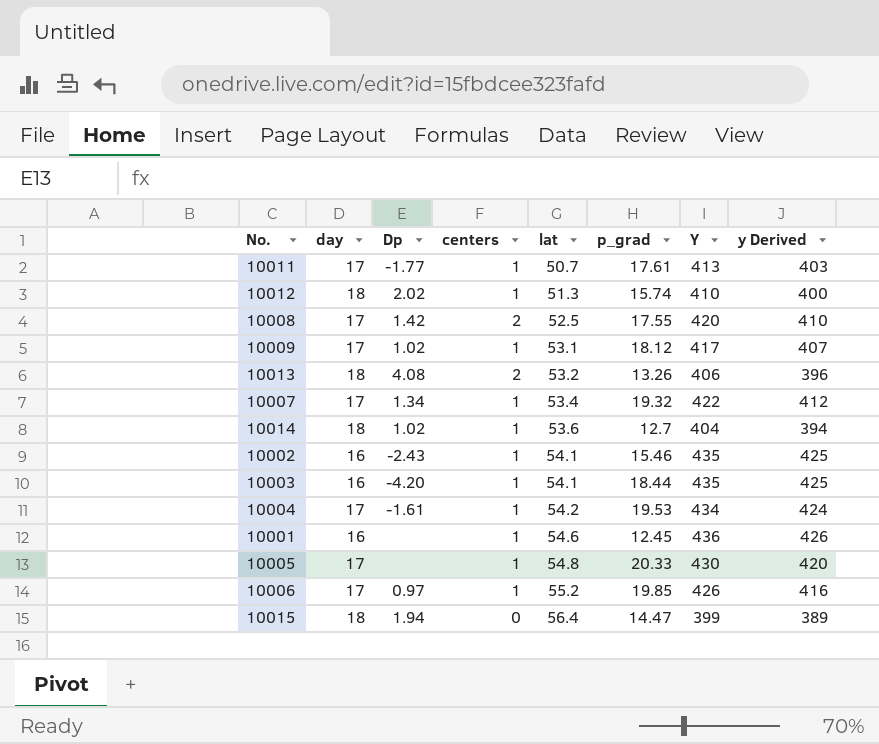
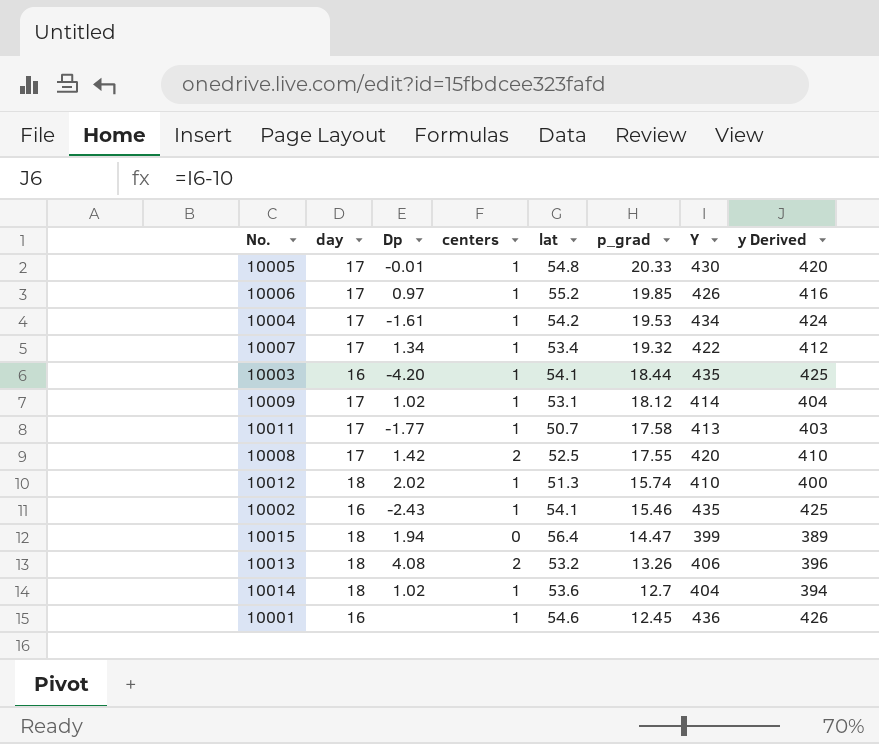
row order: lat ascending -> p_grad descending
10005 | Dp: none -> -0.01
10009 | Y: 417 -> 414
10009 | y Derived: 407 -> 404
10011 | p_grad: 17.61 -> 17.58

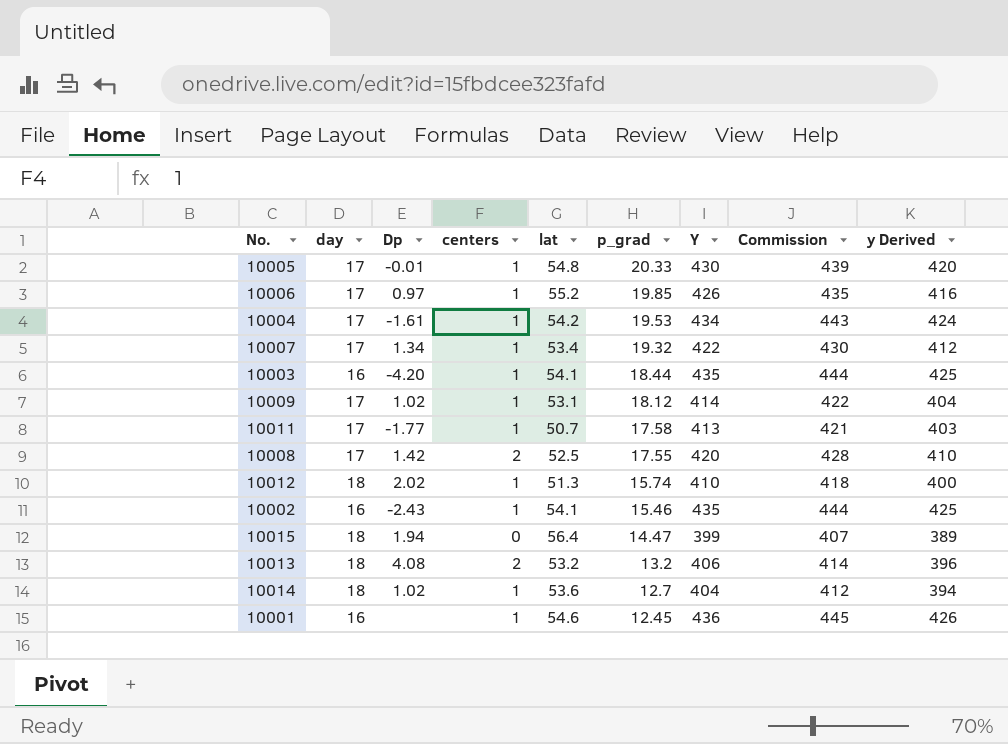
column Commission | formula: none -> [Y] * 1.02
10013 | p_grad: 13.26 -> 13.2

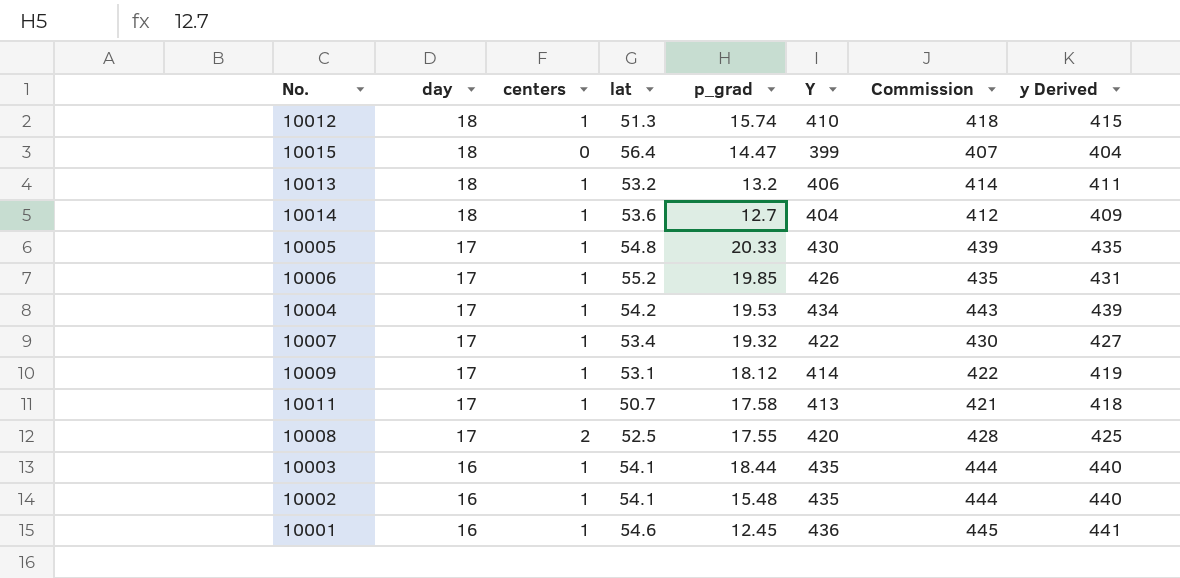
row order: p_grad descending -> day descending
column Dp | position: 3 -> none
column y Derived | formula: [Y] - 10 -> [Y] + 5
10013 | centers: 2 -> 1
10002 | p_grad: 15.46 -> 15.48

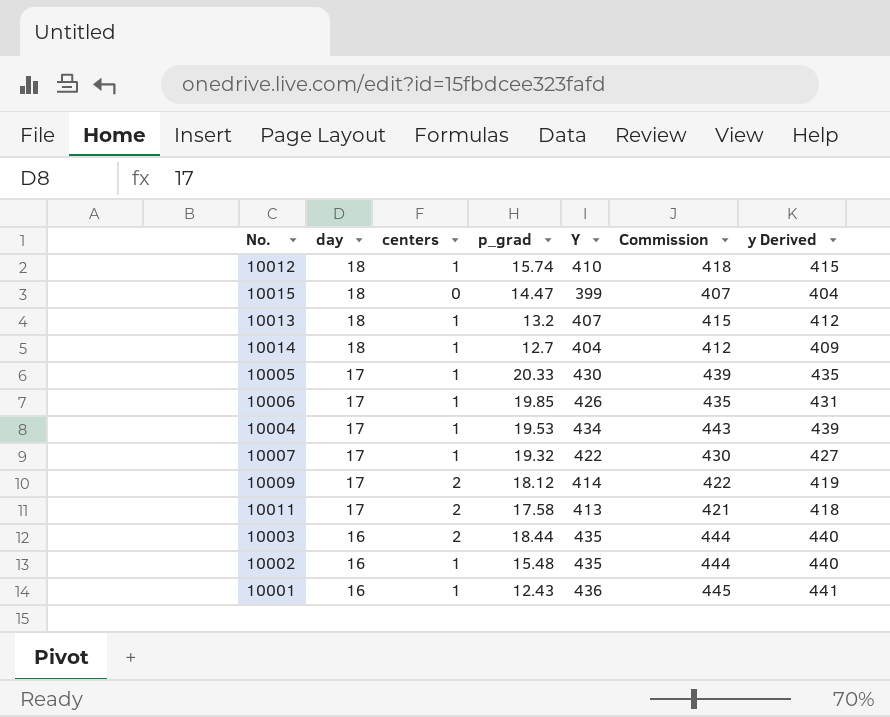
column lat | position: 4 -> none
row 10008: 17 | 2 | 52.5 | 17.55 | 420 | 428 | 425 -> none
10013 | Y: 406 -> 407
10013 | Commission: 414 -> 415
10013 | y Derived: 411 -> 412
10009 | centers: 1 -> 2
10011 | centers: 1 -> 2
10003 | centers: 1 -> 2
10001 | p_grad: 12.45 -> 12.43

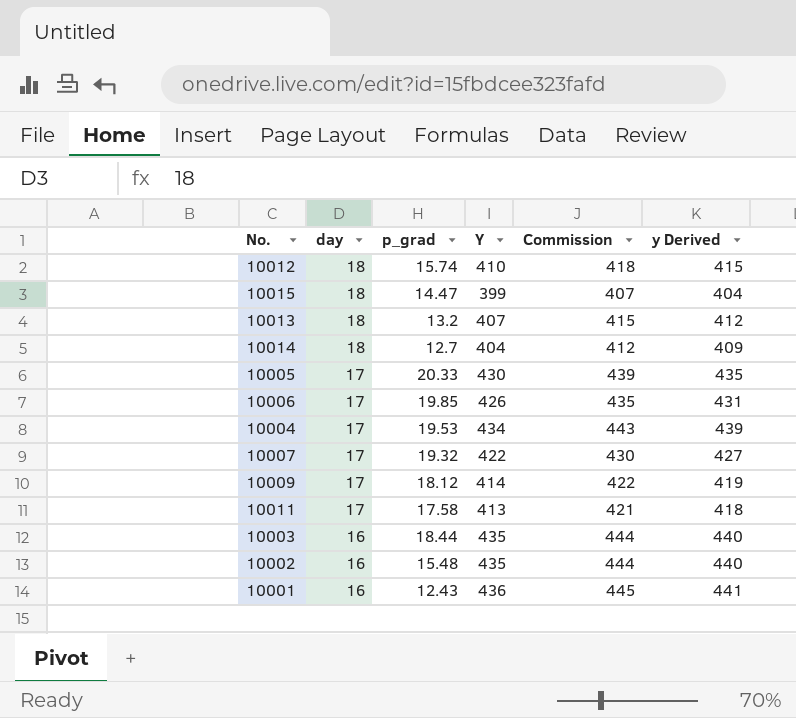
column centers | position: 3 -> none

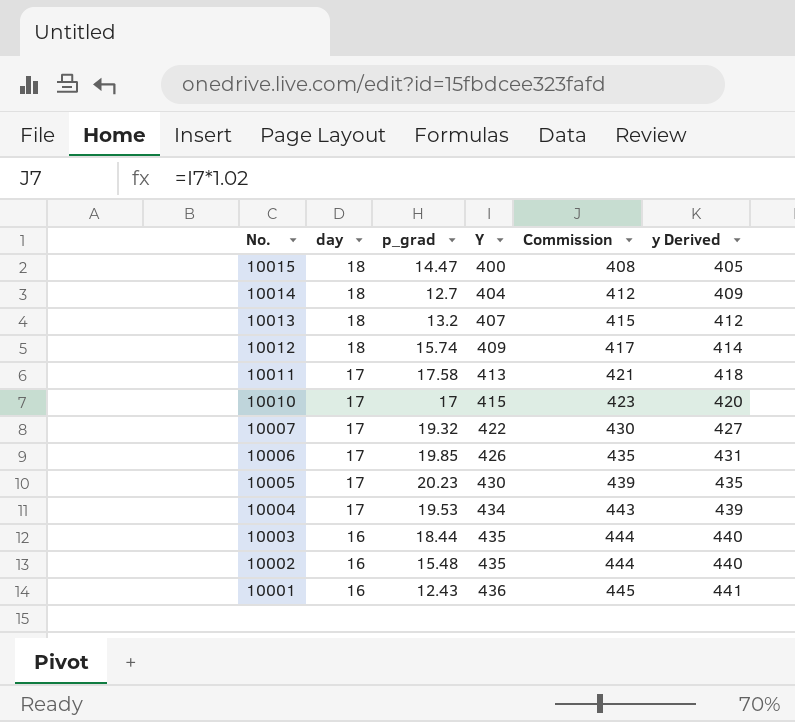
row order: day descending -> No. descending
row 10009: 17 | 18.12 | 414 | 422 | 419 -> none
10015 | Y: 399 -> 400
10015 | Commission: 407 -> 408
10015 | y Derived: 404 -> 405
10012 | Y: 410 -> 409
10012 | Commission: 418 -> 417
10012 | y Derived: 415 -> 414
row 10010: none -> 17 | 17 | 415 | 423 | 420
10005 | p_grad: 20.33 -> 20.23

